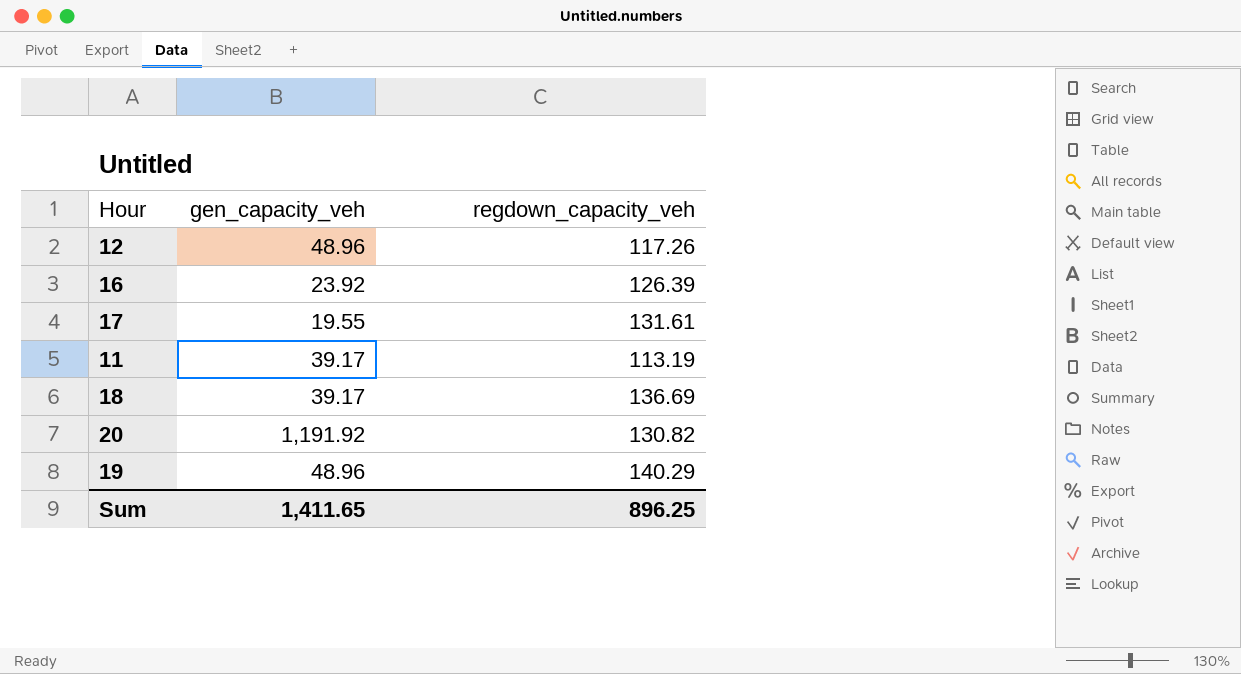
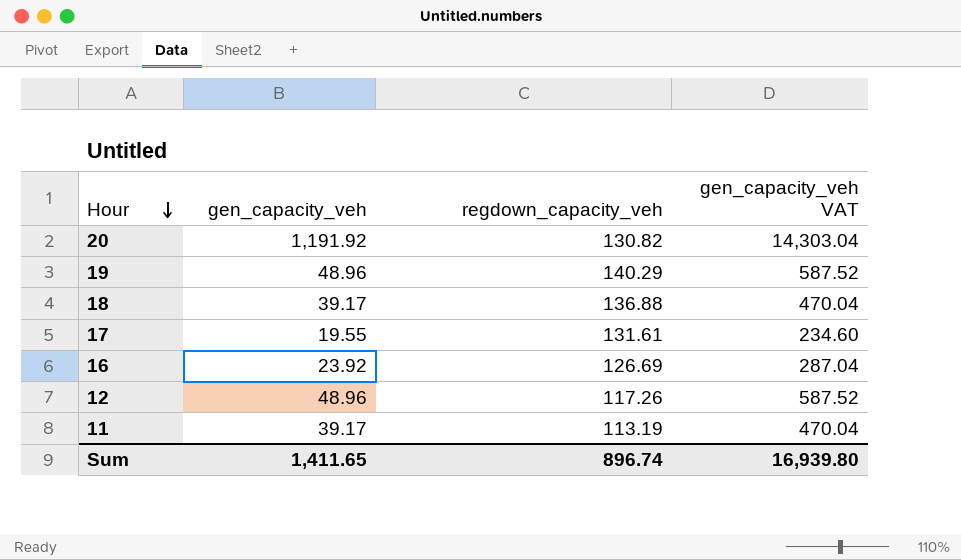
row order: none -> Hour descending
column gen_capacity_veh VAT | formula: none -> [gen_capacity_veh] * 12
18 | regdown_capacity_veh: 136.69 -> 136.88
16 | regdown_capacity_veh: 126.39 -> 126.69
Sum | regdown_capacity_veh: 896.25 -> 896.74

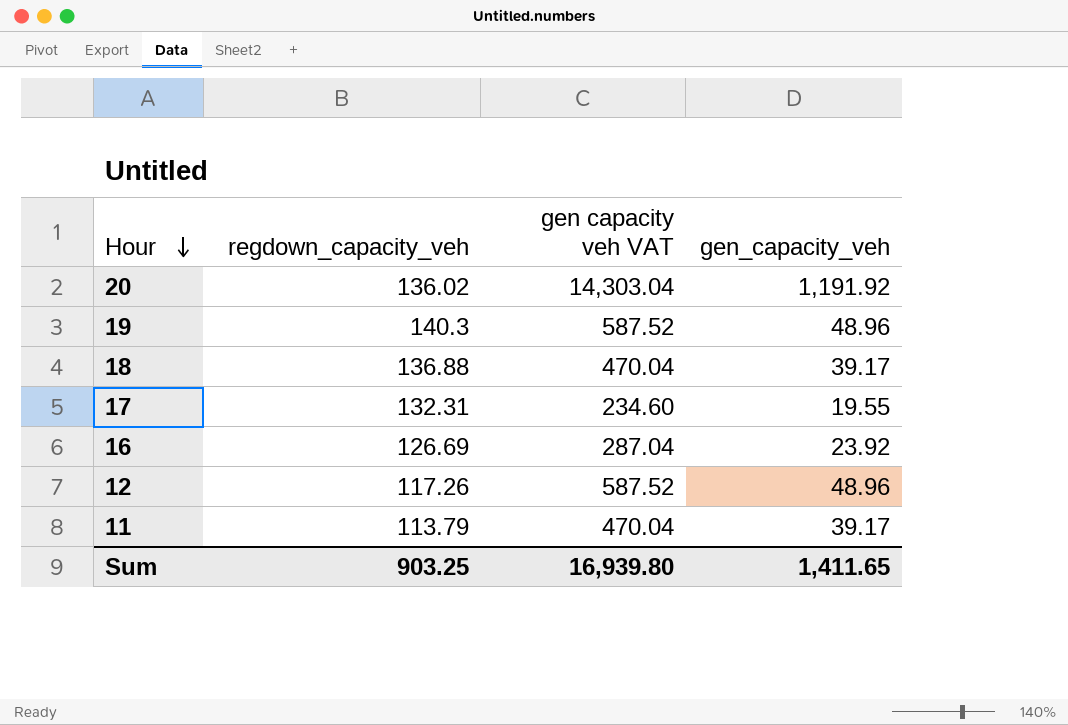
column name: gen_capacity_veh VAT -> gen capacity veh VAT
column gen_capacity_veh | position: 2 -> 4
20 | regdown_capacity_veh: 130.82 -> 136.02
19 | regdown_capacity_veh: 140.29 -> 140.3
17 | regdown_capacity_veh: 131.61 -> 132.31
11 | regdown_capacity_veh: 113.19 -> 113.79
Sum | regdown_capacity_veh: 896.74 -> 903.25

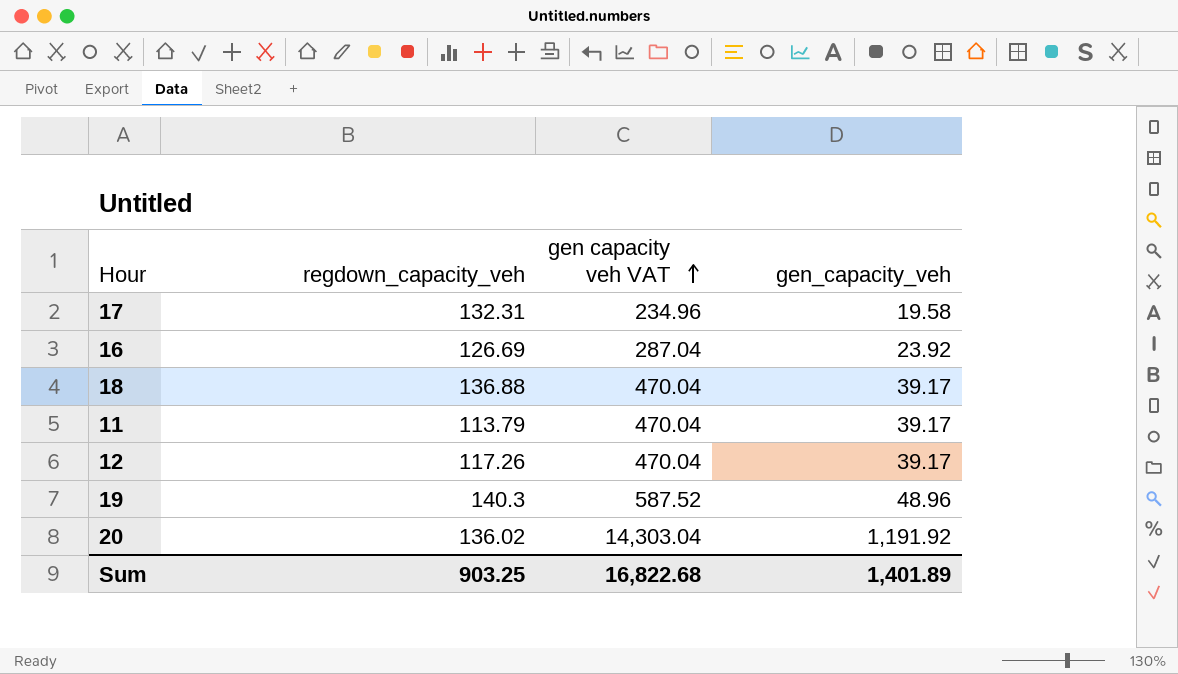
row order: Hour descending -> gen capacity veh VAT ascending
17 | gen capacity veh VAT: 234.60 -> 234.96
17 | gen_capacity_veh: 19.55 -> 19.58
12 | gen capacity veh VAT: 587.52 -> 470.04
12 | gen_capacity_veh: 48.96 -> 39.17
Sum | gen capacity veh VAT: 16,939.80 -> 16,822.68
Sum | gen_capacity_veh: 1,411.65 -> 1,401.89

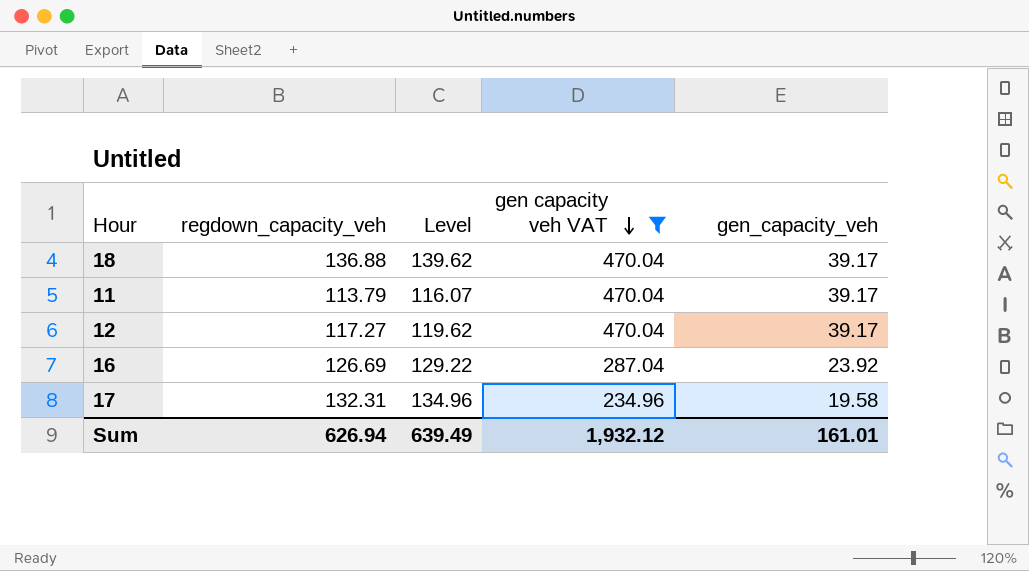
filter: none -> gen capacity veh VAT <= 470.04
row order: gen capacity veh VAT ascending -> gen capacity veh VAT descending
column Level | formula: none -> [regdown_capacity_veh] * 1.02
12 | regdown_capacity_veh: 117.26 -> 117.27
Sum | regdown_capacity_veh: 903.25 -> 626.94
Sum | gen capacity veh VAT: 16,822.68 -> 1,932.12
Sum | gen_capacity_veh: 1,401.89 -> 161.01

